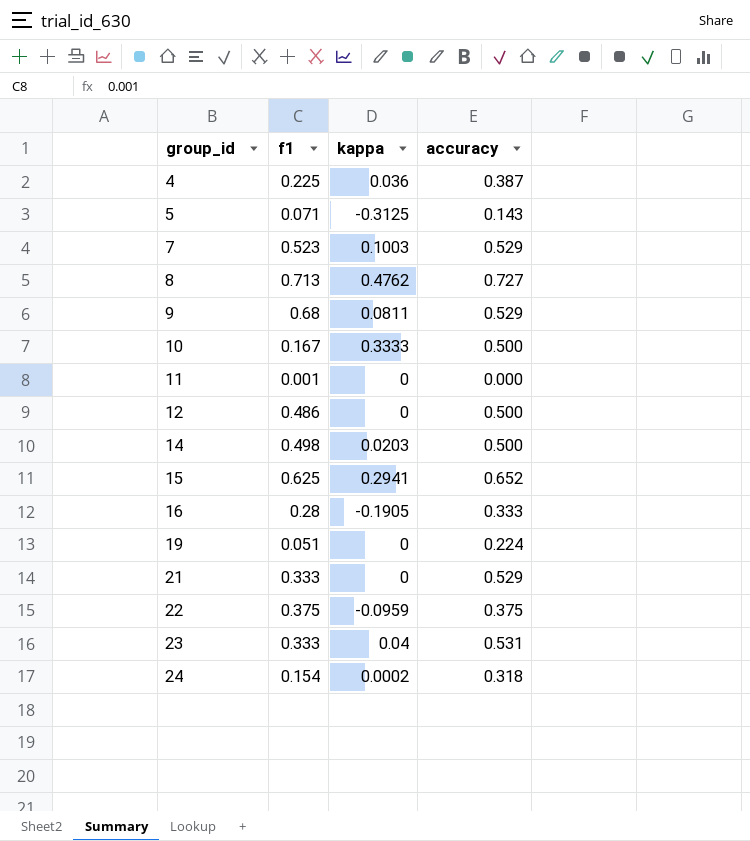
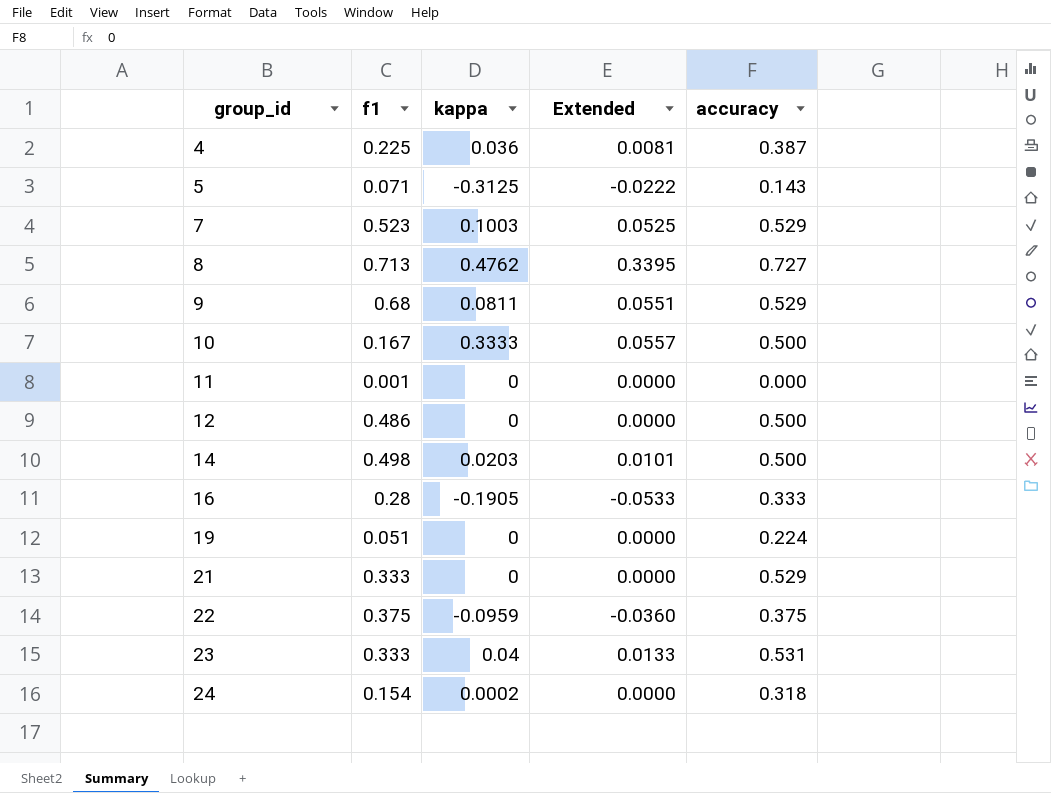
column Extended | formula: none -> [f1] * [kappa]
row 15: 0.625 | 0.2941 | 0.652 -> none

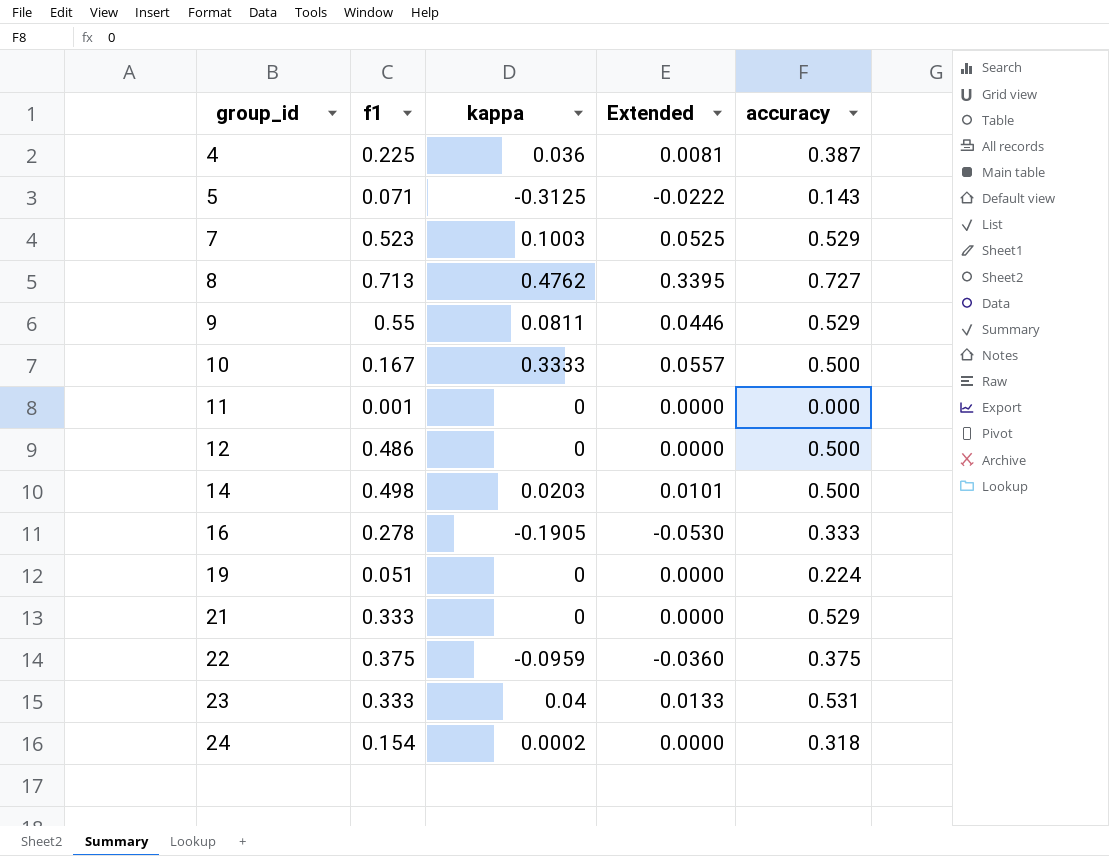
9 | f1: 0.68 -> 0.55
9 | Extended: 0.0551 -> 0.0446
16 | f1: 0.28 -> 0.278
16 | Extended: -0.0533 -> -0.0530

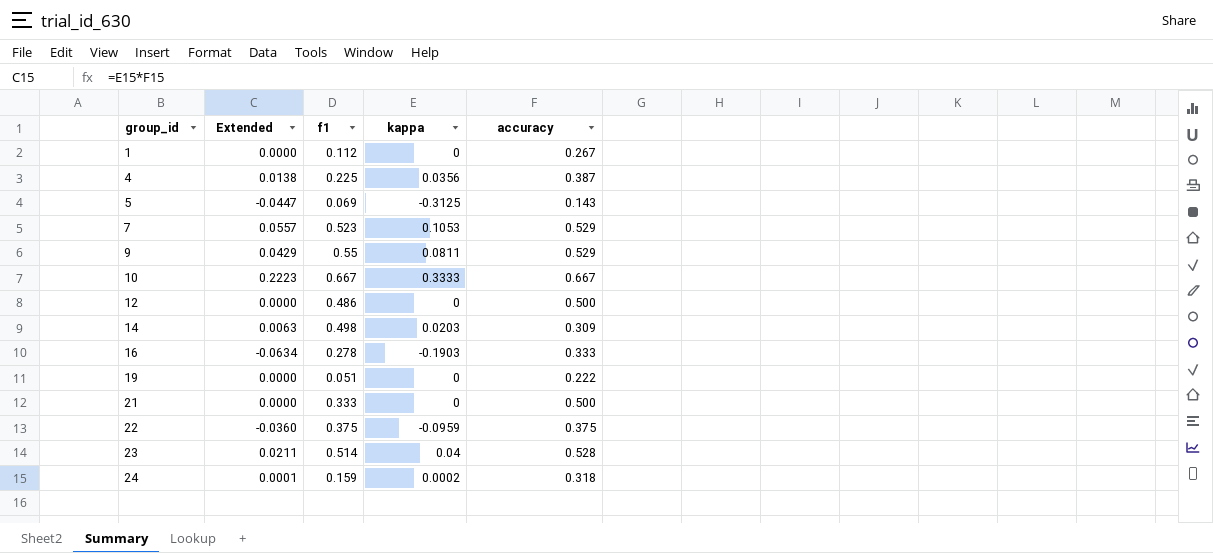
column Extended | formula: [f1] * [kappa] -> [kappa] * [accuracy]
column Extended | position: 4 -> 2
row 8: 0.713 | 0.4762 | 0.3395 | 0.727 -> none
row 11: 0.001 | 0 | 0.0000 | 0.000 -> none
row 1: none -> 0.0000 | 0.112 | 0 | 0.267
4 | kappa: 0.036 -> 0.0356
5 | f1: 0.071 -> 0.069
7 | kappa: 0.1003 -> 0.1053
10 | f1: 0.167 -> 0.667
10 | accuracy: 0.500 -> 0.667
14 | accuracy: 0.500 -> 0.309
16 | kappa: -0.1905 -> -0.1903
19 | accuracy: 0.224 -> 0.222
21 | accuracy: 0.529 -> 0.500
23 | f1: 0.333 -> 0.514
23 | accuracy: 0.531 -> 0.528
24 | f1: 0.154 -> 0.159

